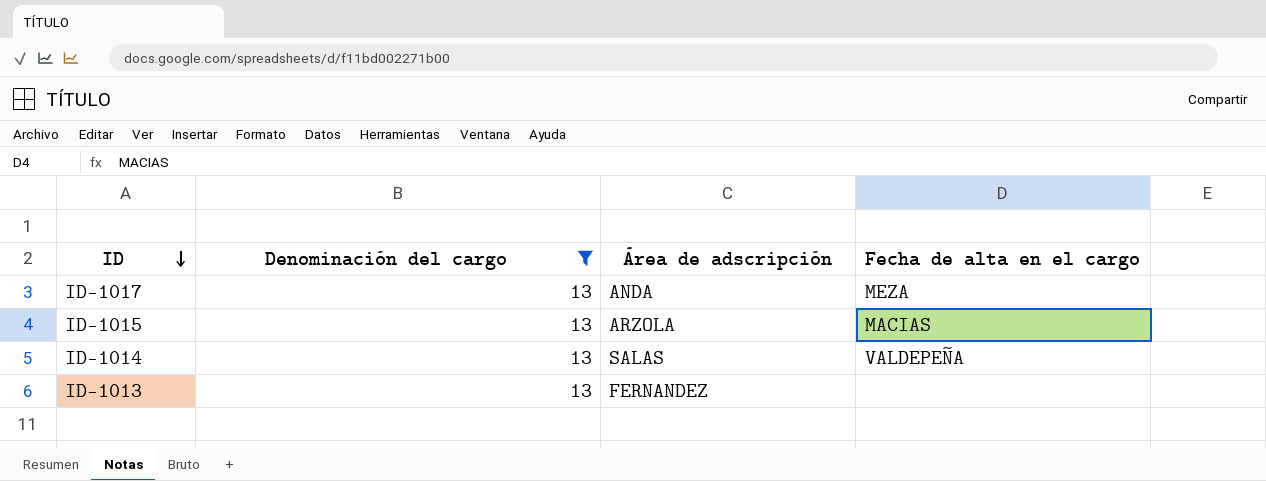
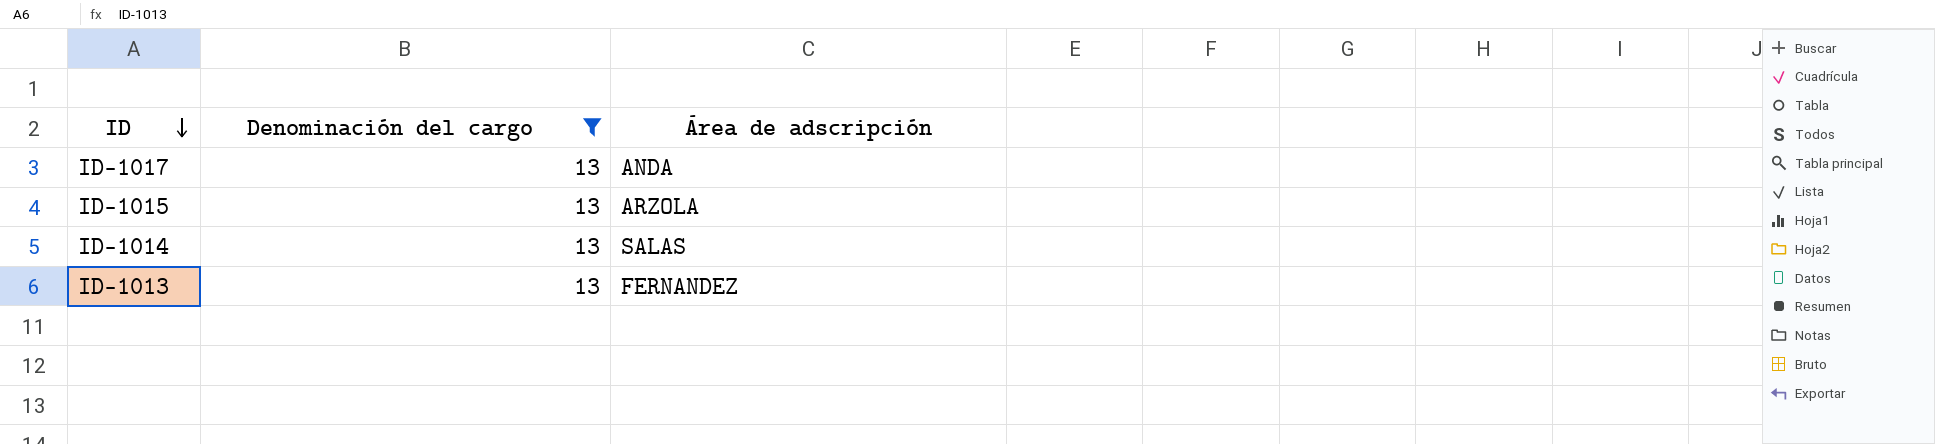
column Fecha de alta en el cargo | position: 4 -> none

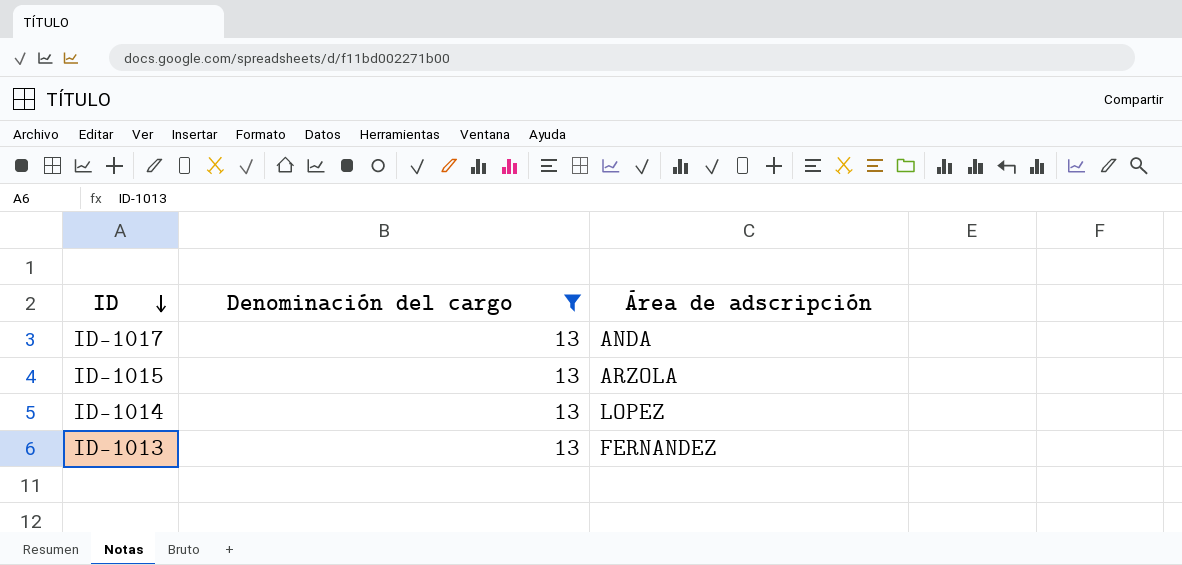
ID-1014 | Área de adscripción: SALAS -> LOPEZ

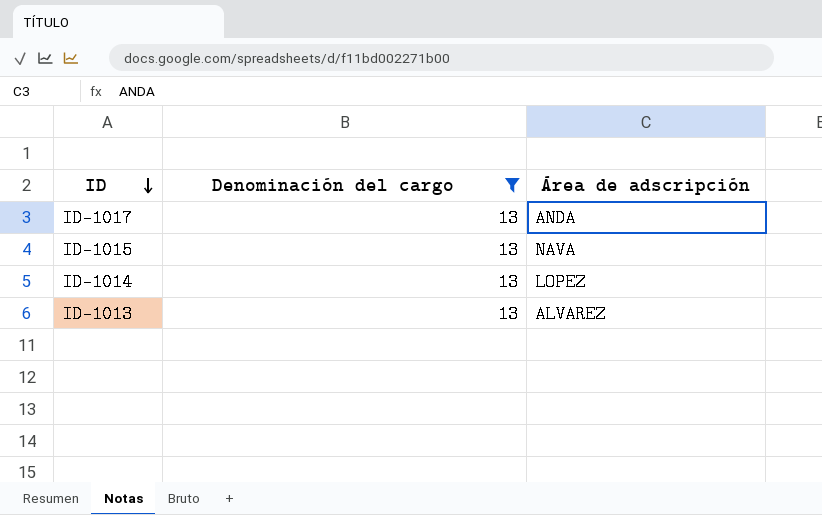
ID-1015 | Área de adscripción: ARZOLA -> NAVA
ID-1013 | Área de adscripción: FERNANDEZ -> ALVAREZ

